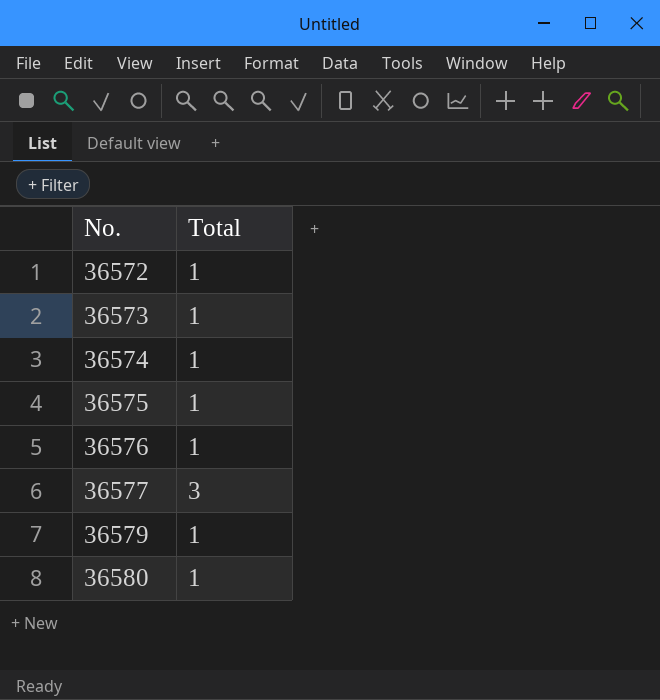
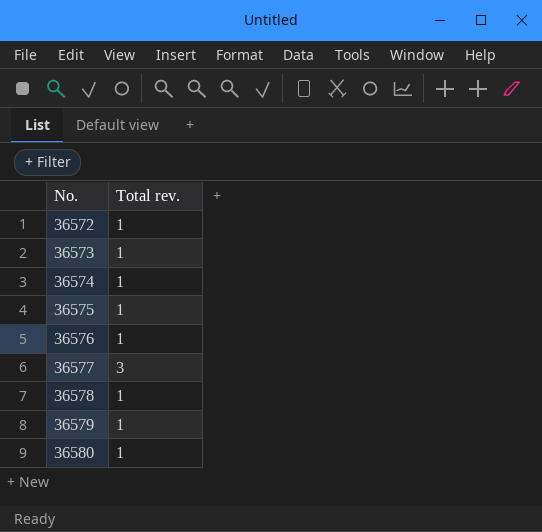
column name: Total -> Total rev.
row 36578: none -> 1

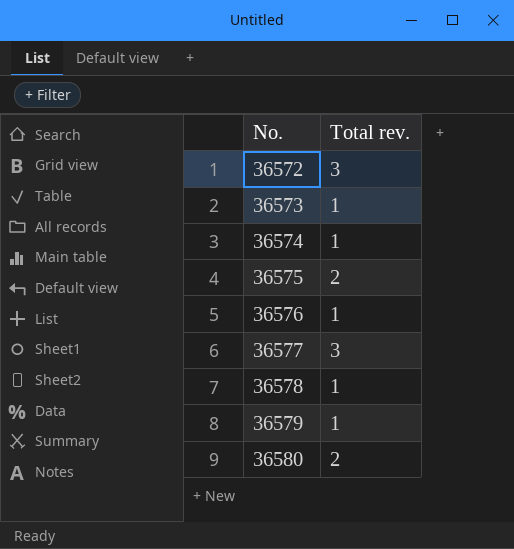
36572 | Total rev.: 1 -> 3
36575 | Total rev.: 1 -> 2
36580 | Total rev.: 1 -> 2

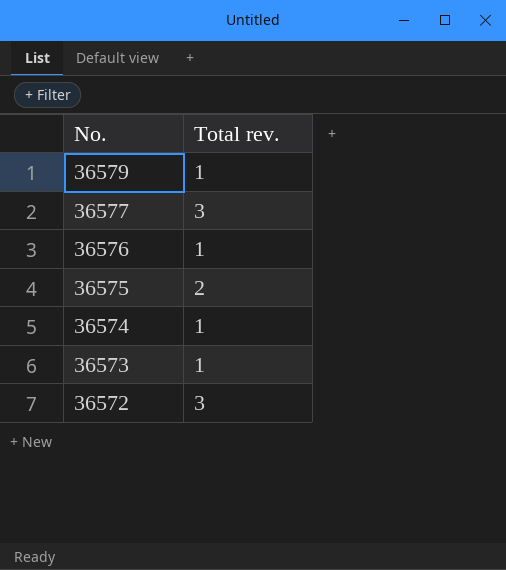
row order: No. ascending -> No. descending
row 36578: 1 -> none
row 36580: 2 -> none

